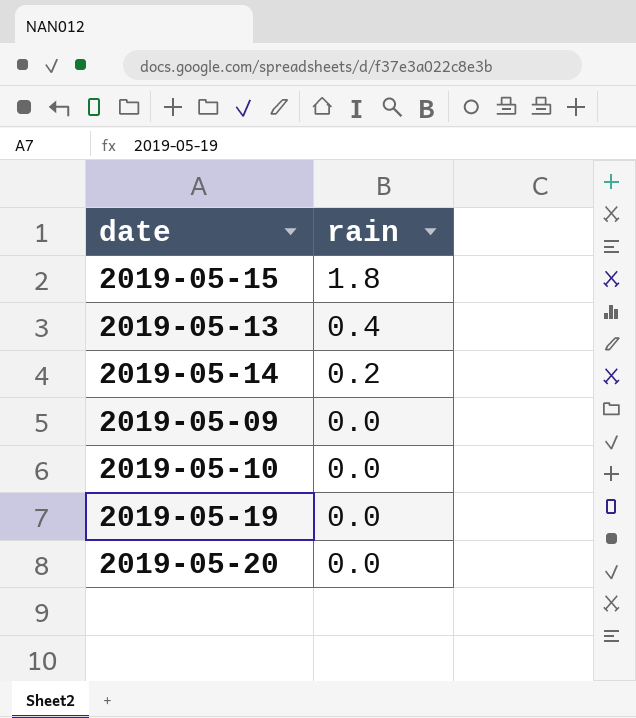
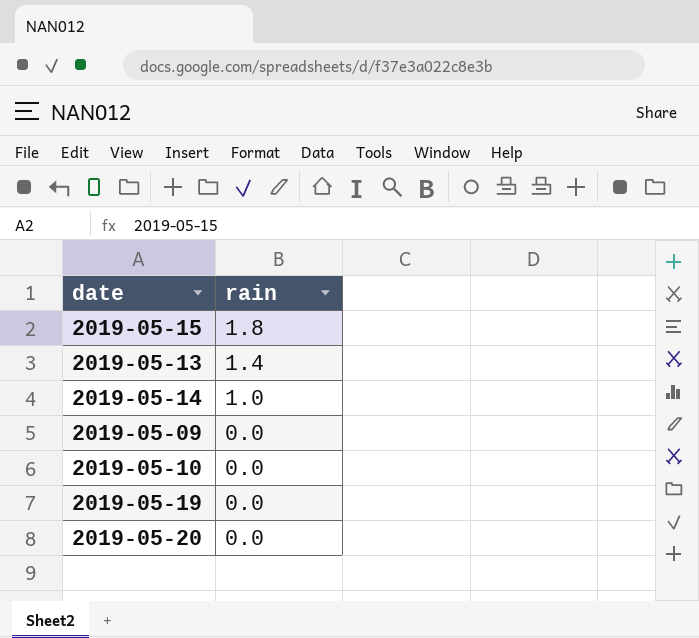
2019-05-13 | rain: 0.4 -> 1.4
2019-05-14 | rain: 0.2 -> 1.0

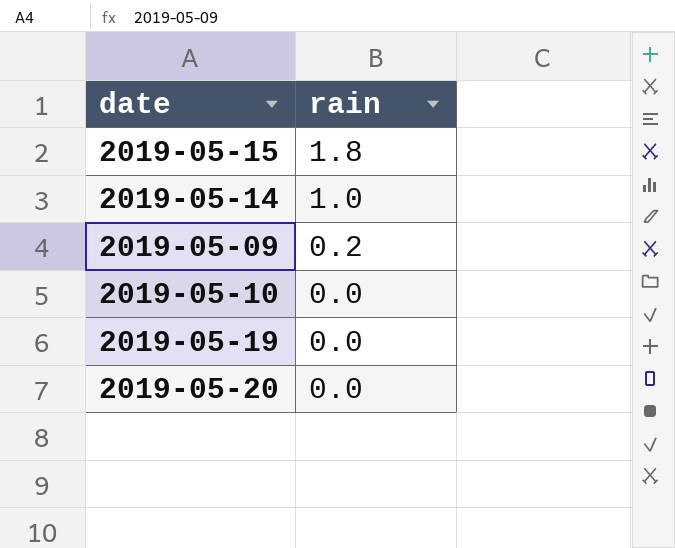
row 2019-05-13: 1.4 -> none
2019-05-09 | rain: 0.0 -> 0.2

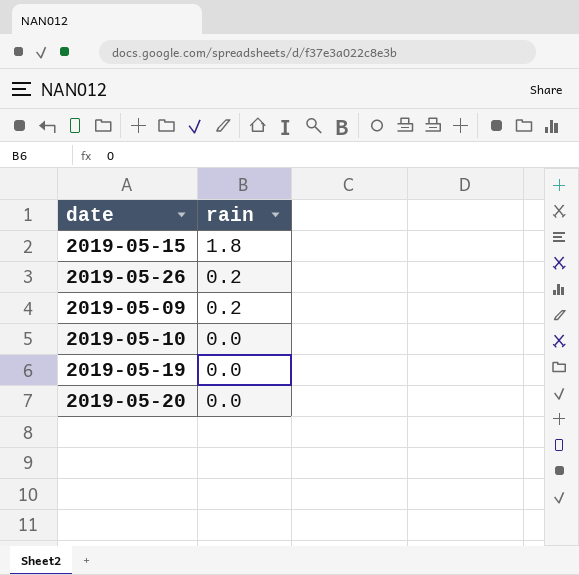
row 2019-05-14: 1.0 -> none
row 2019-05-26: none -> 0.2

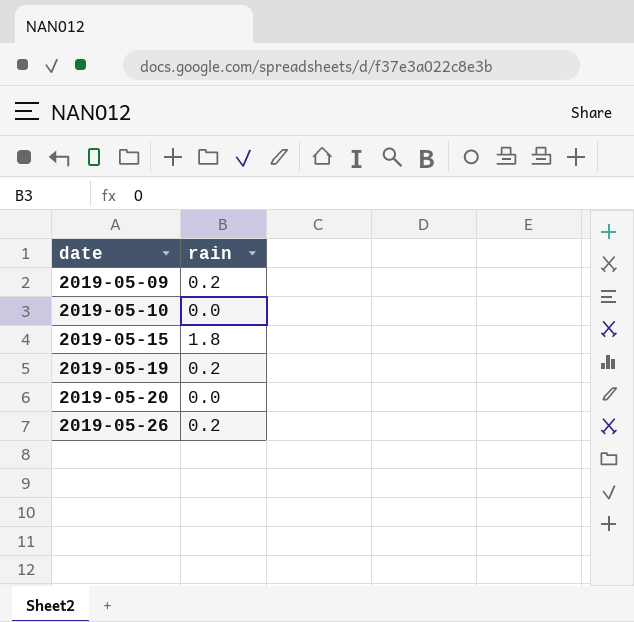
row order: rain descending -> date ascending
2019-05-19 | rain: 0.0 -> 0.2

